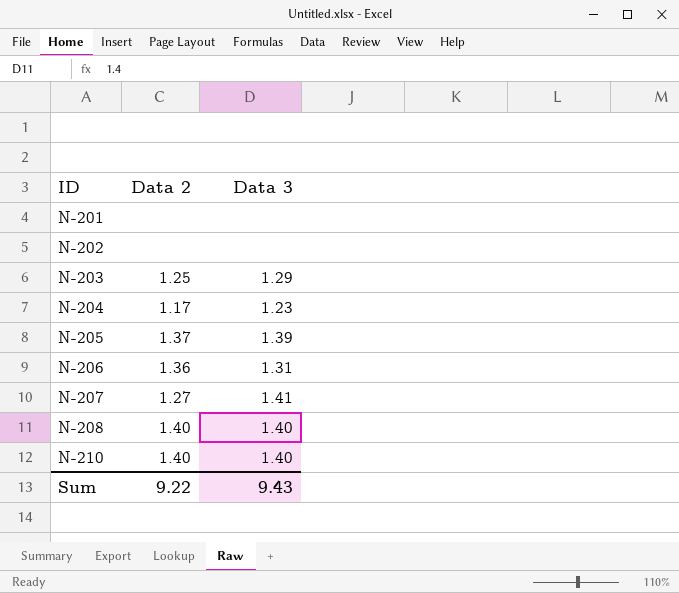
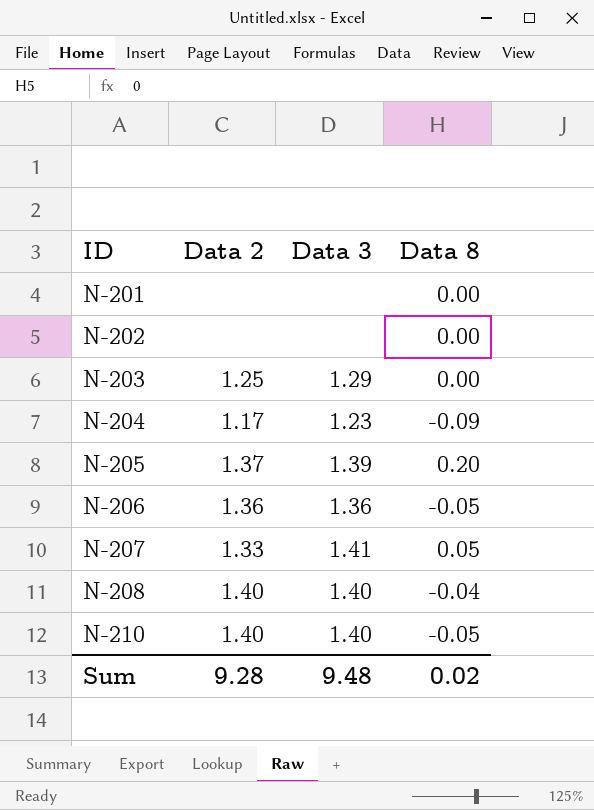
column Data 8 | position: none -> 4
N-206 | Data 3: 1.31 -> 1.36
N-207 | Data 2: 1.27 -> 1.33
Sum | Data 2: 9.22 -> 9.28
Sum | Data 3: 9.43 -> 9.48

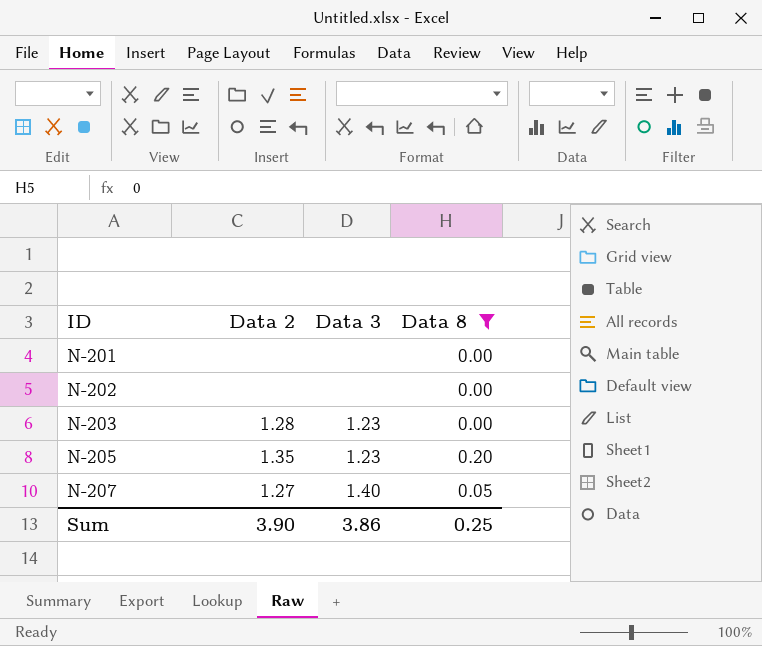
filter: none -> Data 8 >= 0.00
N-203 | Data 2: 1.25 -> 1.28
N-203 | Data 3: 1.29 -> 1.23
N-205 | Data 2: 1.37 -> 1.35
N-205 | Data 3: 1.39 -> 1.23
N-207 | Data 2: 1.33 -> 1.27
N-207 | Data 3: 1.41 -> 1.40
Sum | Data 2: 9.28 -> 3.90
Sum | Data 3: 9.48 -> 3.86
Sum | Data 8: 0.02 -> 0.25

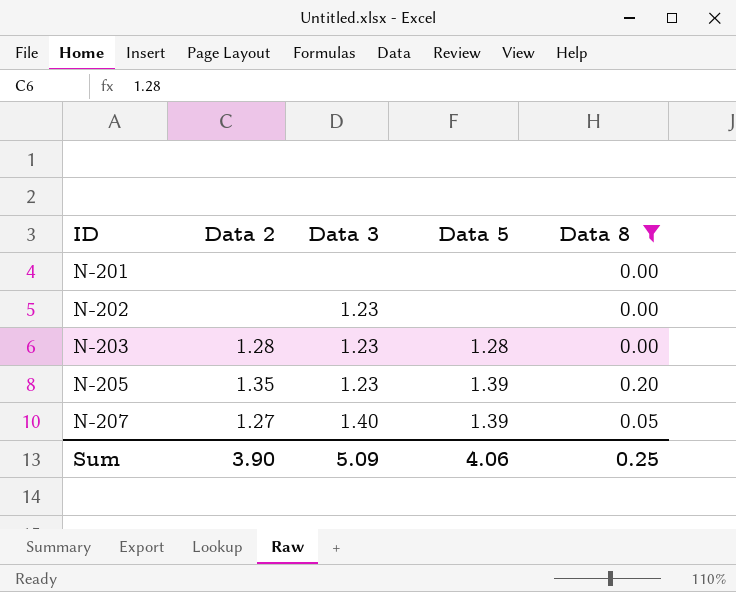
column Data 5 | position: none -> 4
N-202 | Data 3: none -> 1.23
Sum | Data 3: 3.86 -> 5.09

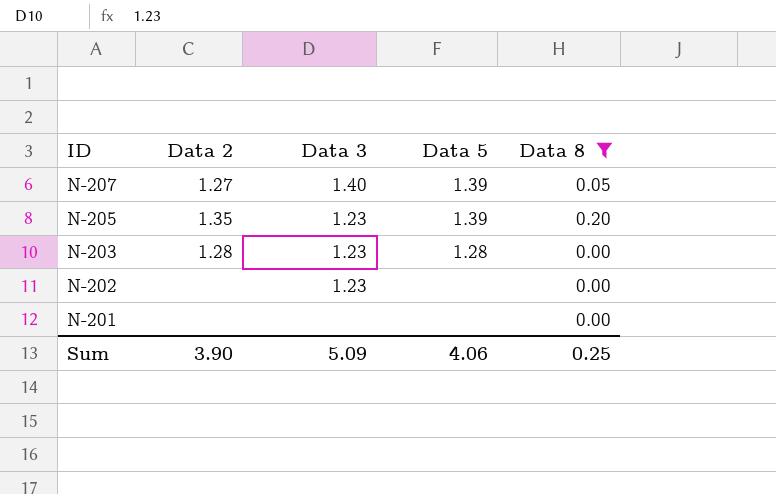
row order: ID ascending -> ID descending

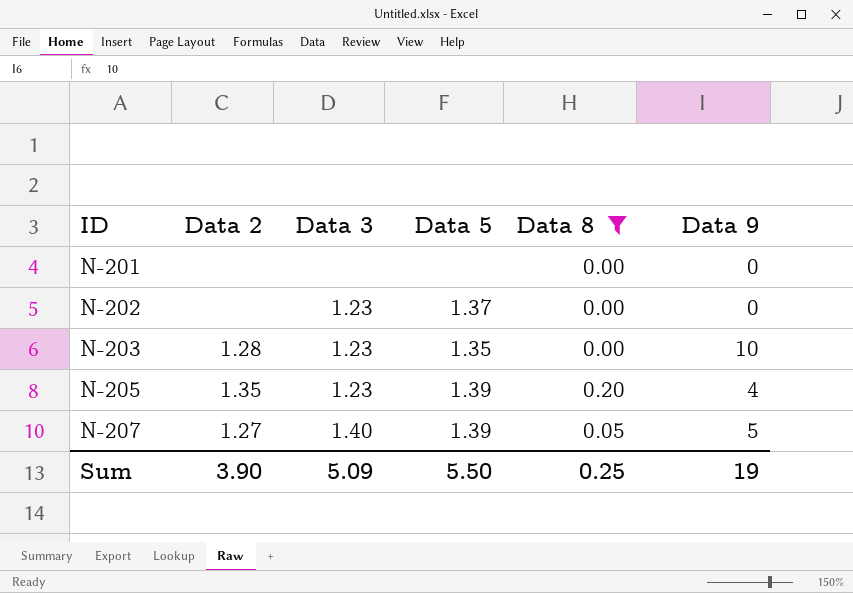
row order: ID descending -> ID ascending
column Data 9 | position: none -> 6
N-202 | Data 5: none -> 1.37
N-203 | Data 5: 1.28 -> 1.35
Sum | Data 5: 4.06 -> 5.50

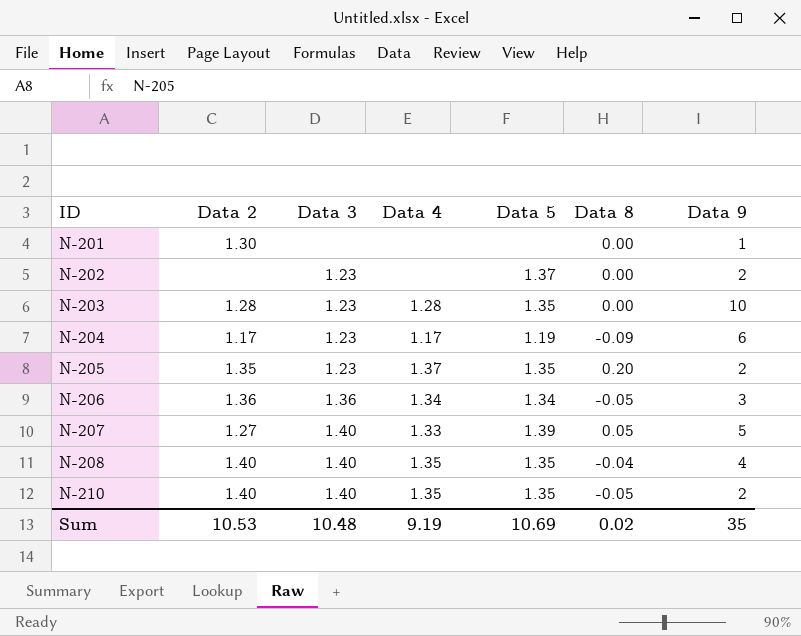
filter: Data 8 >= 0.00 -> none
column Data 4 | position: none -> 4
N-201 | Data 2: none -> 1.30
N-201 | Data 9: 0 -> 1
N-202 | Data 9: 0 -> 2
N-205 | Data 5: 1.39 -> 1.35
N-205 | Data 9: 4 -> 2
Sum | Data 2: 3.90 -> 10.53
Sum | Data 3: 5.09 -> 10.48
Sum | Data 5: 5.50 -> 10.69
Sum | Data 8: 0.25 -> 0.02
Sum | Data 9: 19 -> 35

